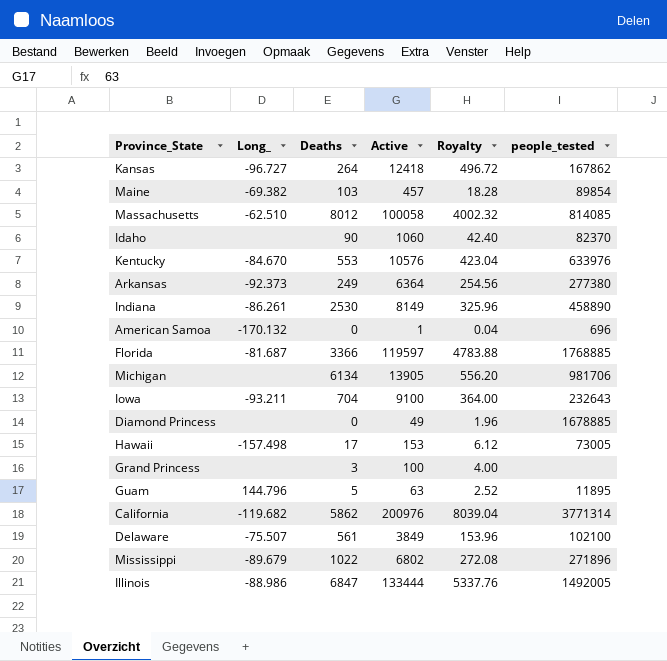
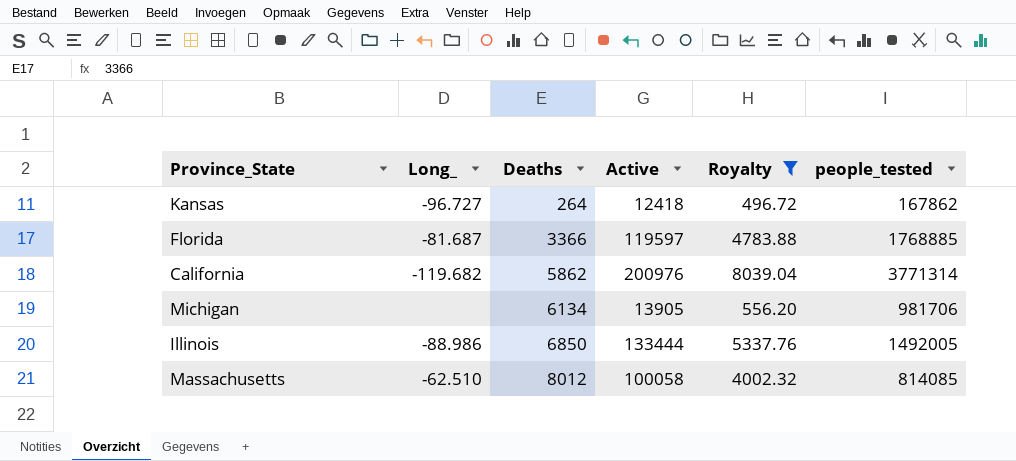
filter: none -> Royalty >= 496.72
row order: none -> Deaths ascending
Illinois | Deaths: 6847 -> 6850

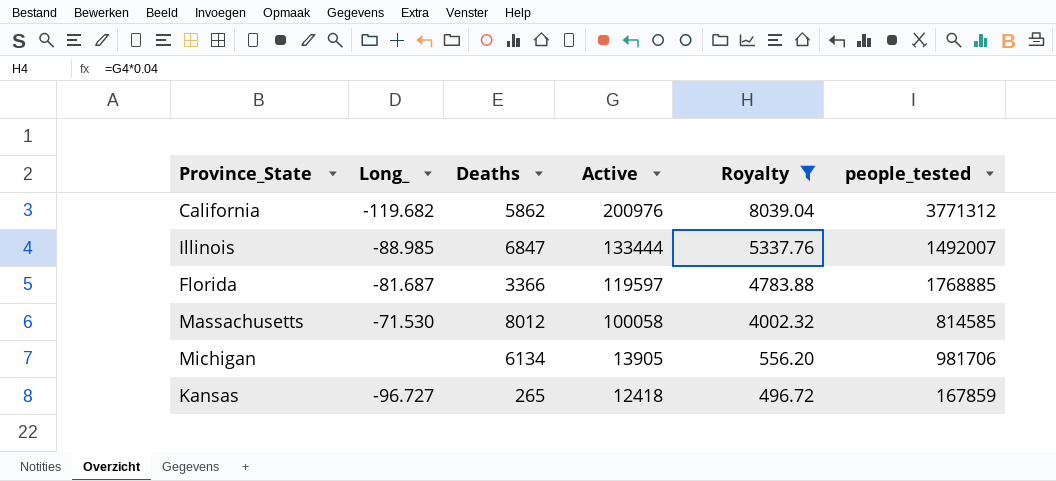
row order: Deaths ascending -> Active descending
California | people_tested: 3771314 -> 3771312
Illinois | Long_: -88.986 -> -88.985
Illinois | Deaths: 6850 -> 6847
Illinois | people_tested: 1492005 -> 1492007
Massachusetts | Long_: -62.510 -> -71.530
Massachusetts | people_tested: 814085 -> 814585
Kansas | Deaths: 264 -> 265
Kansas | people_tested: 167862 -> 167859

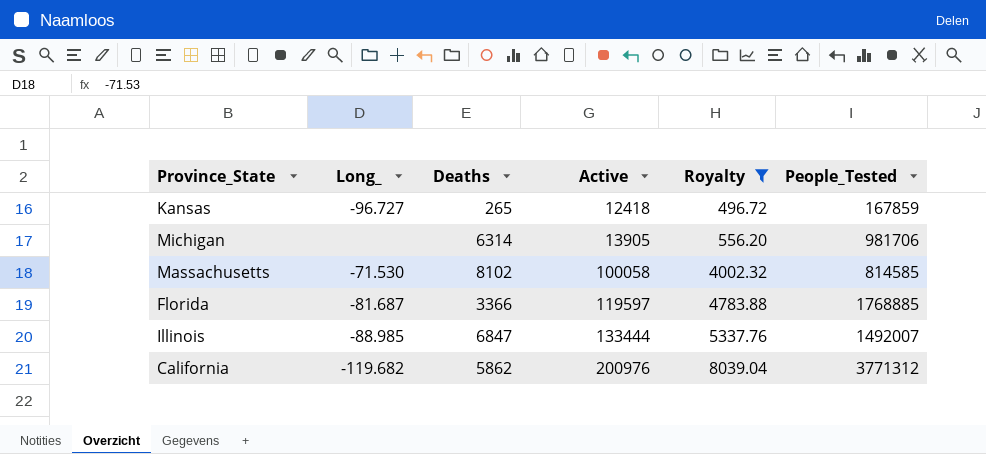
row order: Active descending -> Active ascending
column name: people_tested -> People_Tested
Michigan | Deaths: 6134 -> 6314
Massachusetts | Deaths: 8012 -> 8102

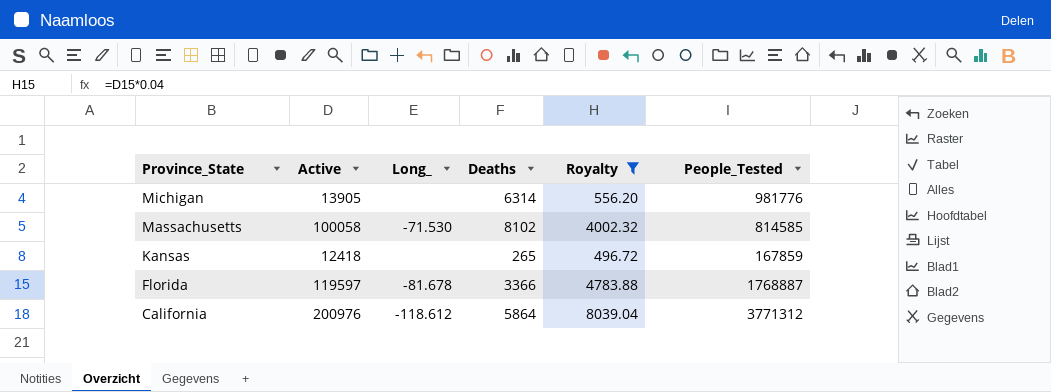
row order: Active ascending -> Province_State descending
column Active | position: 4 -> 2
row Illinois: -88.985 | 6847 | 133444 | 5337.76 | 1492007 -> none
Michigan | People_Tested: 981706 -> 981776
Kansas | Long_: -96.727 -> none
Florida | Long_: -81.687 -> -81.678
Florida | People_Tested: 1768885 -> 1768887
California | Long_: -119.682 -> -118.612
California | Deaths: 5862 -> 5864

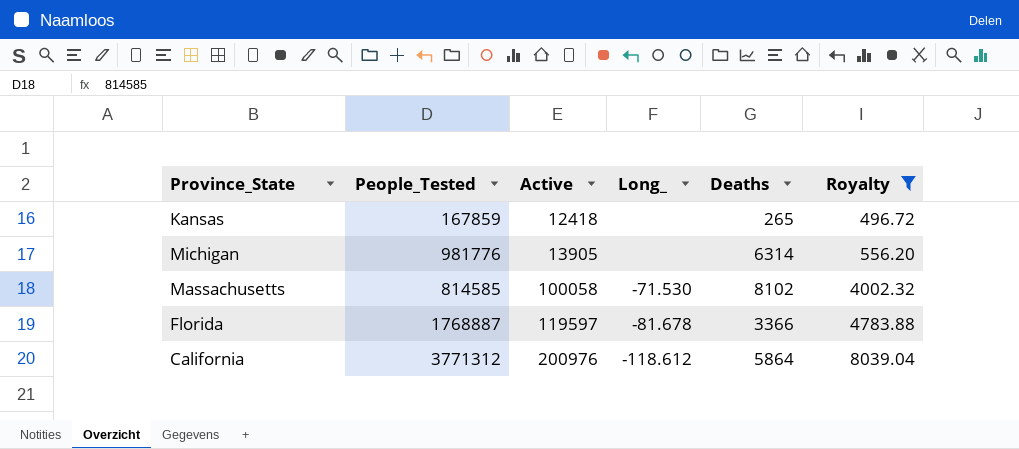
row order: Province_State descending -> Active ascending
column People_Tested | position: 6 -> 2

